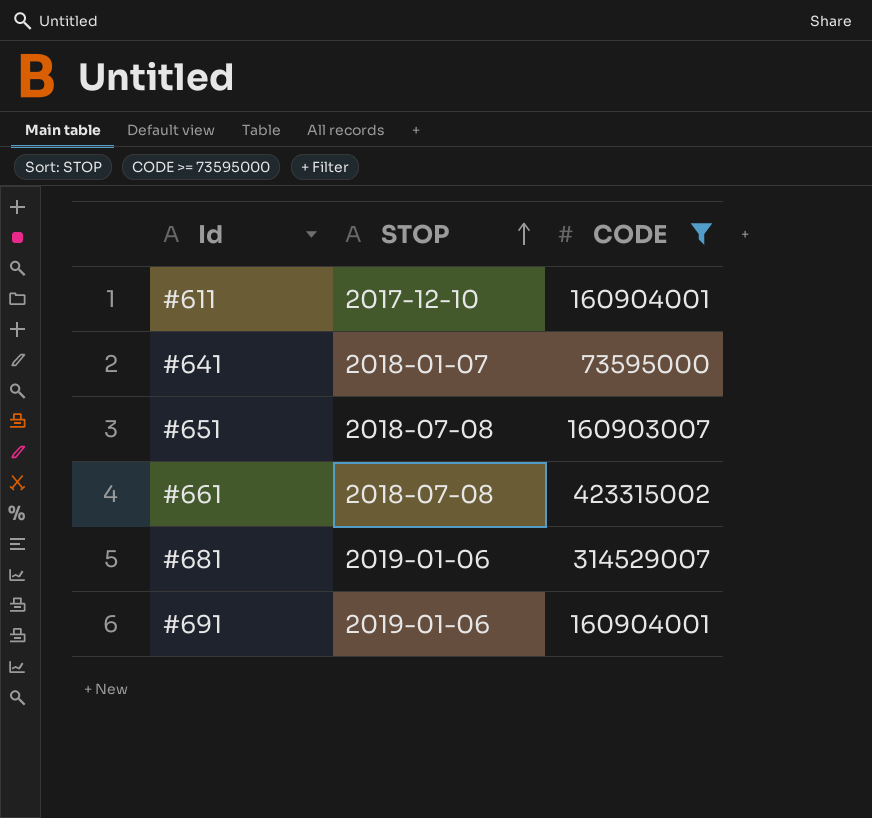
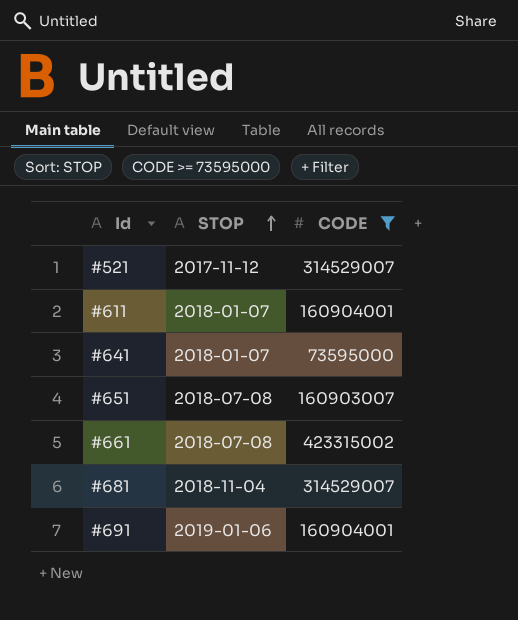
row #521: none -> 2017-11-12 | 314529007
#611 | STOP: 2017-12-10 -> 2018-01-07
#681 | STOP: 2019-01-06 -> 2018-11-04

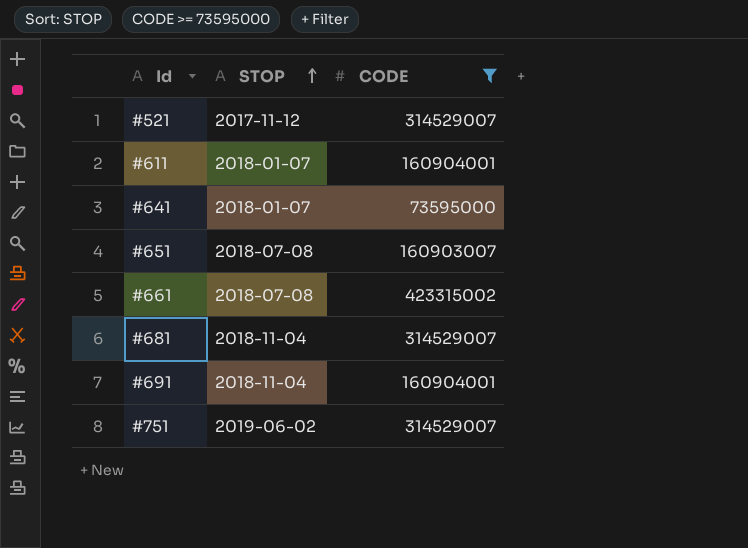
#691 | STOP: 2019-01-06 -> 2018-11-04
row #751: none -> 2019-06-02 | 314529007

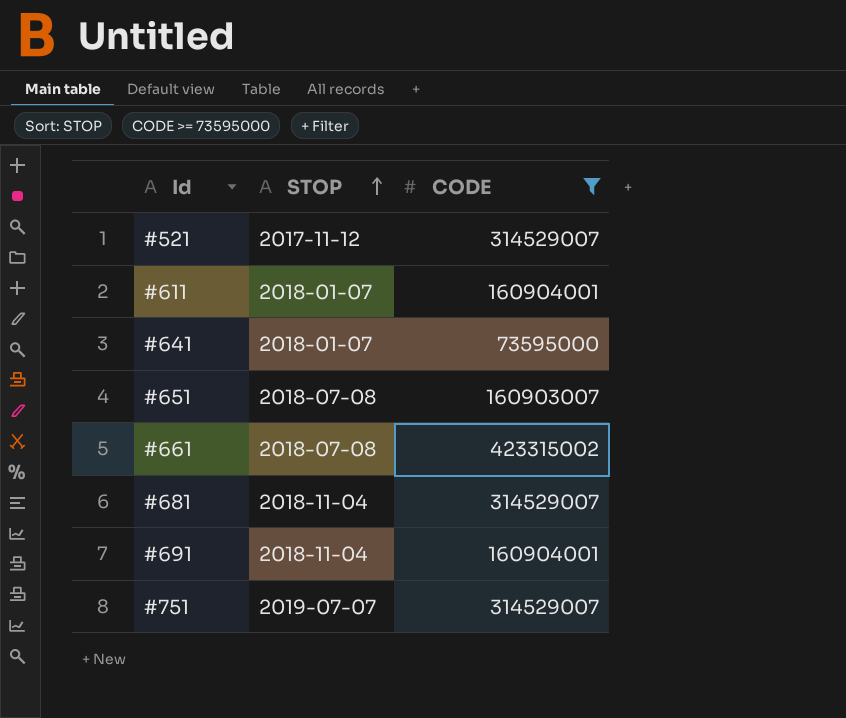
#751 | STOP: 2019-06-02 -> 2019-07-07

